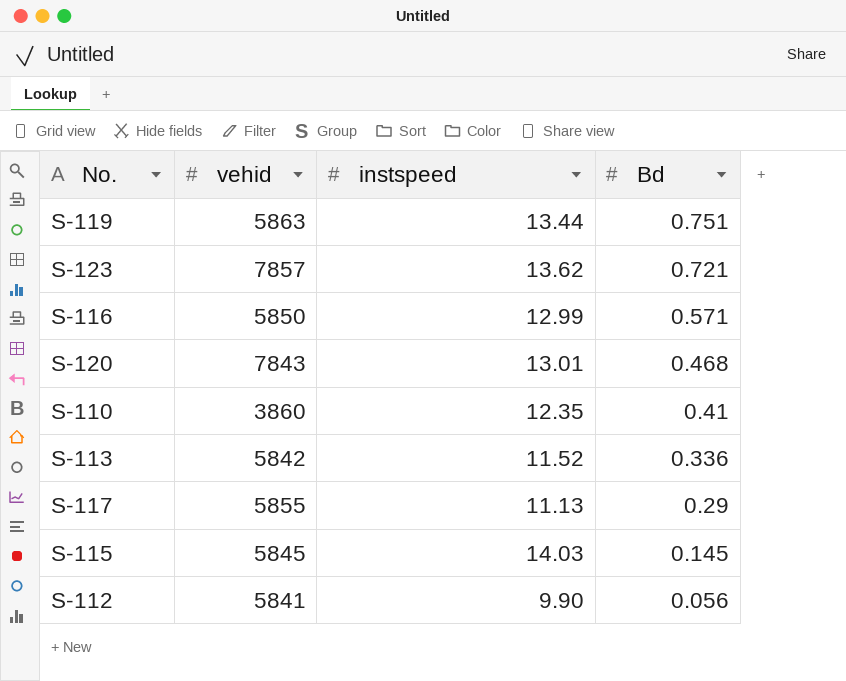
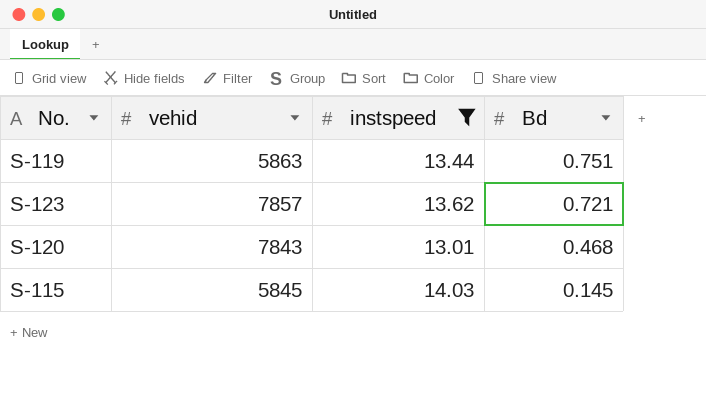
filter: none -> instspeed >= 13.01

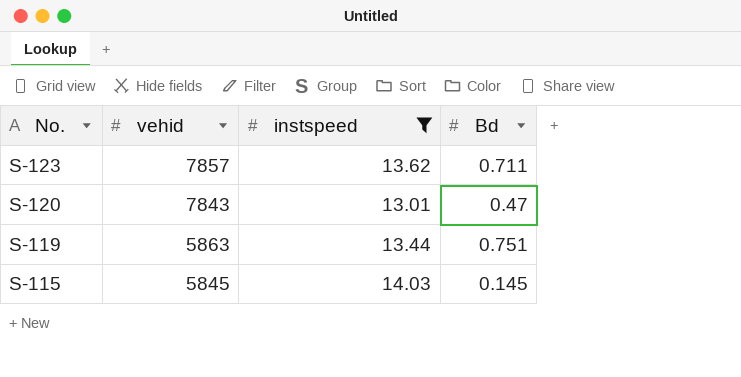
row order: Bd descending -> No. descending
S-123 | Bd: 0.721 -> 0.711
S-120 | Bd: 0.468 -> 0.47

